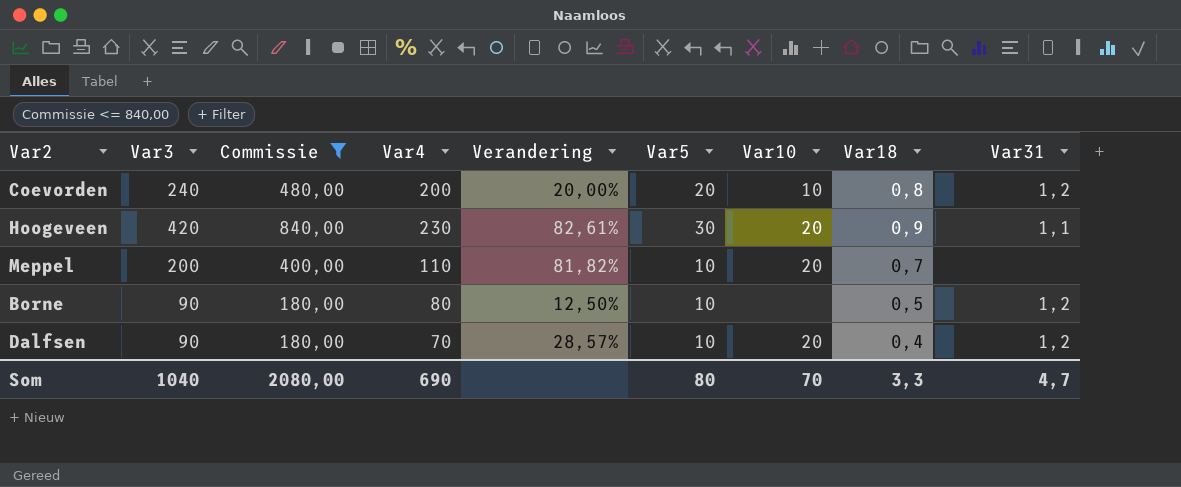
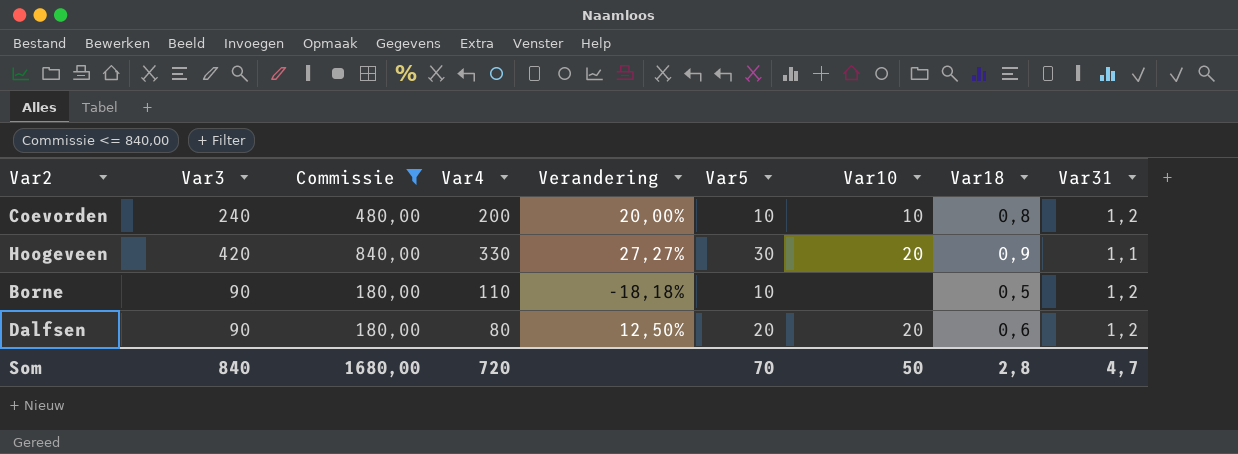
row Meppel: 200 | 400,00 | 110 | 81,82% | 10 | 20 | 0,7 | none -> none
Coevorden | Var5: 20 -> 10
Hoogeveen | Var4: 230 -> 330
Hoogeveen | Verandering: 82,61% -> 27,27%
Borne | Var4: 80 -> 110
Borne | Verandering: 12,50% -> -18,18%
Dalfsen | Var4: 70 -> 80
Dalfsen | Verandering: 28,57% -> 12,50%
Dalfsen | Var5: 10 -> 20
Dalfsen | Var18: 0,4 -> 0,6
Som | Var3: 1040 -> 840
Som | Commissie: 2080,00 -> 1680,00
Som | Var4: 690 -> 720
Som | Var5: 80 -> 70
Som | Var10: 70 -> 50
Som | Var18: 3,3 -> 2,8

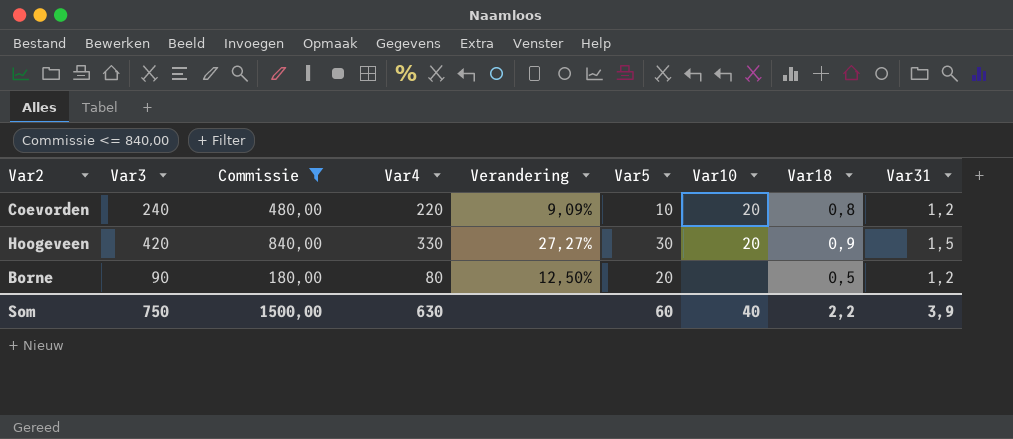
row Dalfsen: 90 | 180,00 | 80 | 12,50% | 20 | 20 | 0,6 | 1,2 -> none
Coevorden | Var4: 200 -> 220
Coevorden | Verandering: 20,00% -> 9,09%
Coevorden | Var10: 10 -> 20
Hoogeveen | Var31: 1,1 -> 1,5
Borne | Var4: 110 -> 80
Borne | Verandering: -18,18% -> 12,50%
Borne | Var5: 10 -> 20
Som | Var3: 840 -> 750
Som | Commissie: 1680,00 -> 1500,00
Som | Var4: 720 -> 630
Som | Var5: 70 -> 60
Som | Var10: 50 -> 40
Som | Var18: 2,8 -> 2,2
Som | Var31: 4,7 -> 3,9

